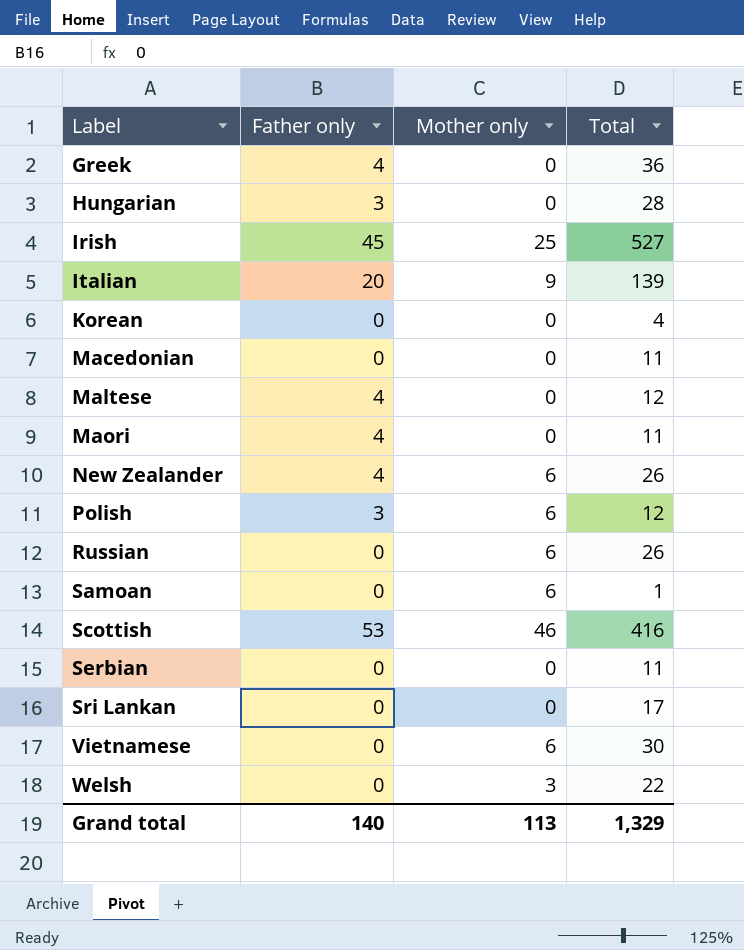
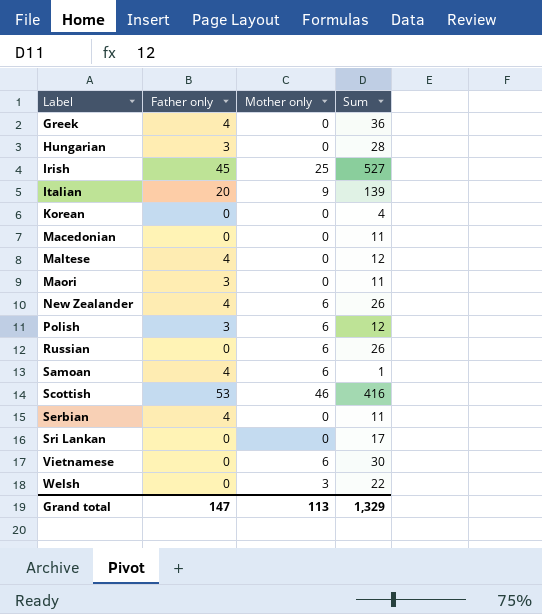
column name: Total -> Sum
Maori | Father only: 4 -> 3
Samoan | Father only: 0 -> 4
Serbian | Father only: 0 -> 4
Grand total | Father only: 140 -> 147

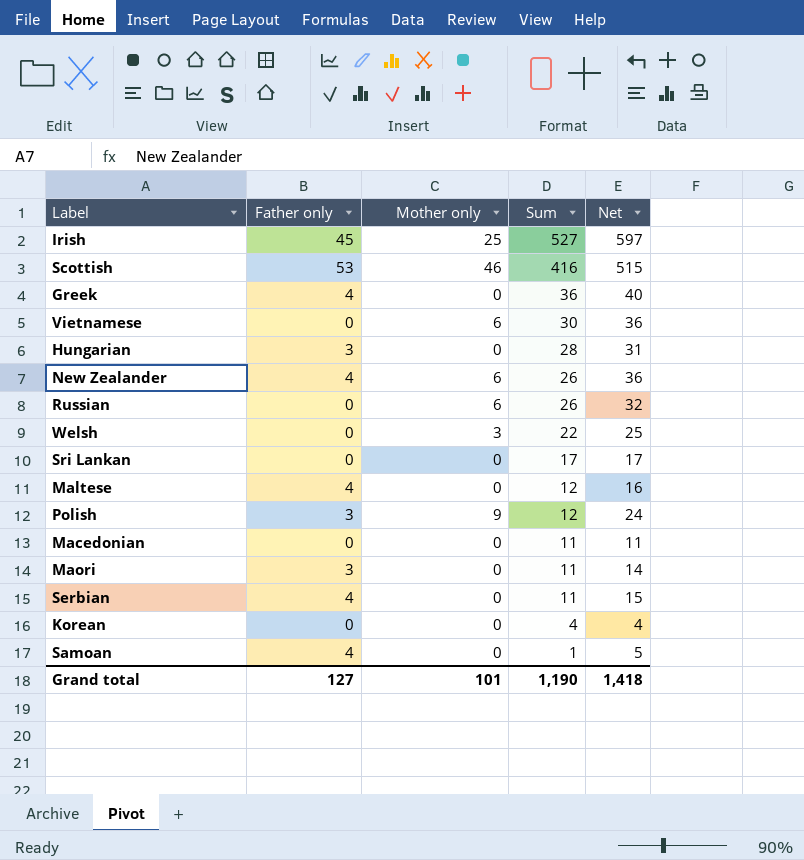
row order: Label ascending -> Sum descending
column Net | formula: none -> [Father only] + [Mother only] + [Sum]
row Italian: 20 | 9 | 139 -> none
Polish | Mother only: 6 -> 9
Samoan | Mother only: 6 -> 0
Grand total | Father only: 147 -> 127
Grand total | Mother only: 113 -> 101
Grand total | Sum: 1,329 -> 1,190

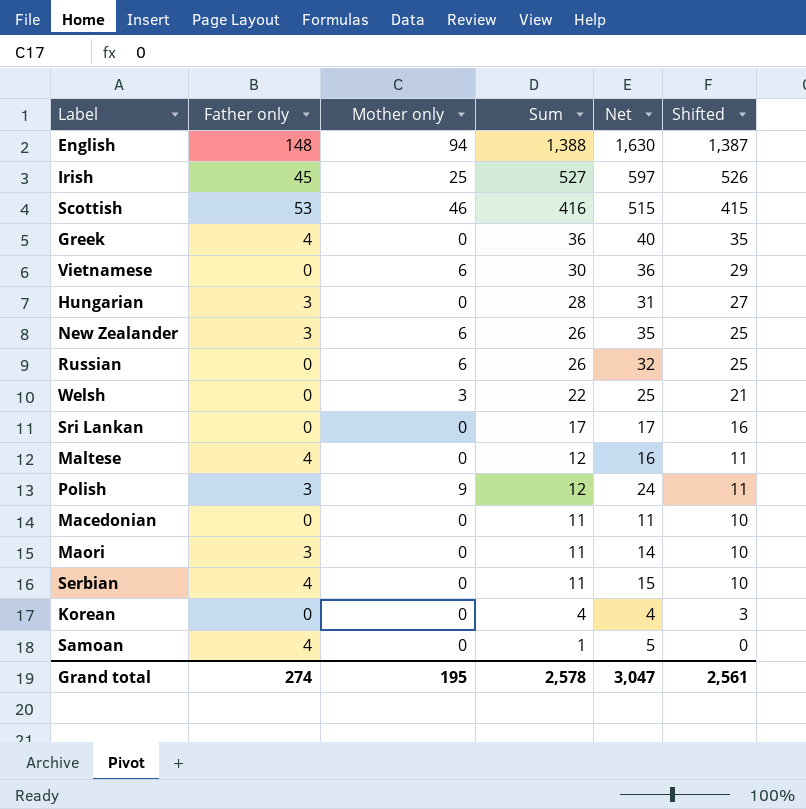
column Shifted | formula: none -> [Sum] - 1
row English: none -> 148 | 94 | 1,388 | 1,630 | 1,387
New Zealander | Father only: 4 -> 3
New Zealander | Net: 36 -> 35
Grand total | Father only: 127 -> 274
Grand total | Mother only: 101 -> 195
Grand total | Sum: 1,190 -> 2,578
Grand total | Net: 1,418 -> 3,047

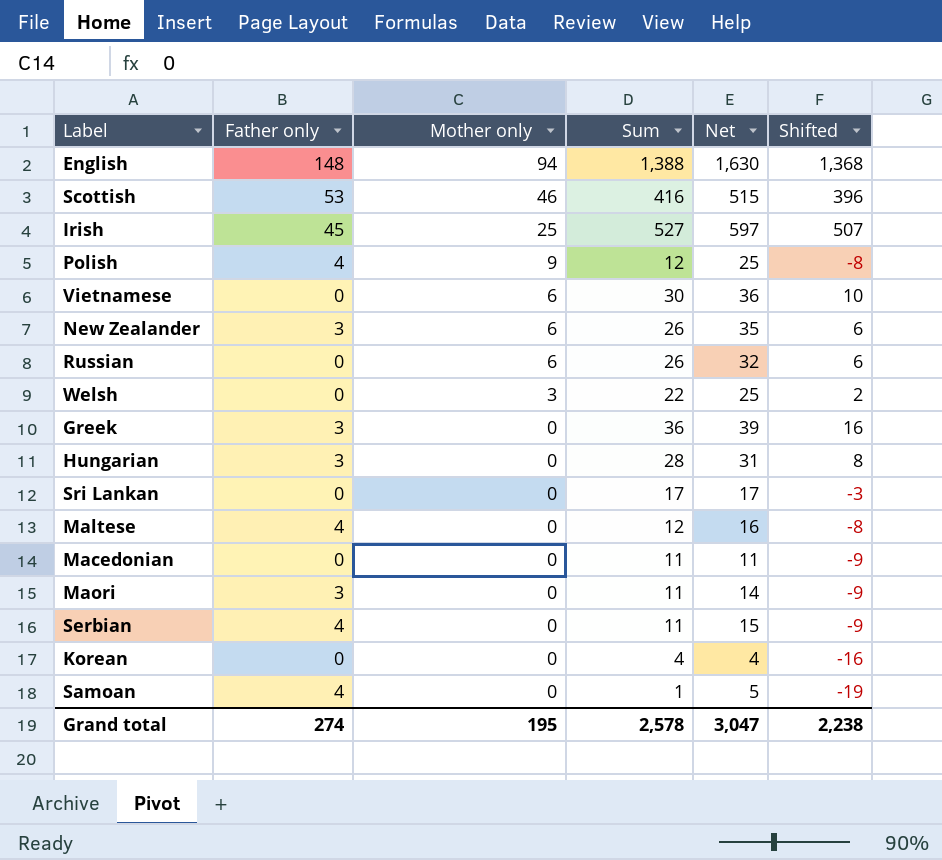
row order: Sum descending -> Mother only descending
column Shifted | formula: [Sum] - 1 -> [Sum] - 20
Polish | Father only: 3 -> 4
Polish | Net: 24 -> 25
Greek | Father only: 4 -> 3
Greek | Net: 40 -> 39
Grand total | Shifted: 2,561 -> 2,238

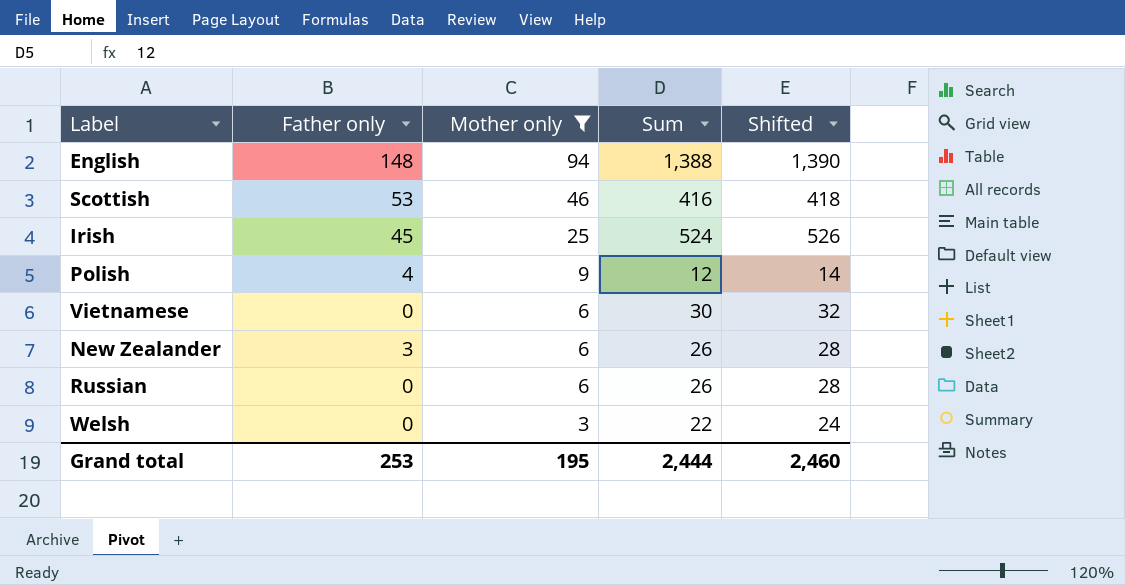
filter: none -> Mother only != 0
column Net | formula: [Father only] + [Mother only] + [Sum] -> none
column Shifted | formula: [Sum] - 20 -> [Sum] + 2
Irish | Sum: 527 -> 524
Grand total | Father only: 274 -> 253
Grand total | Sum: 2,578 -> 2,444
Grand total | Shifted: 2,238 -> 2,460

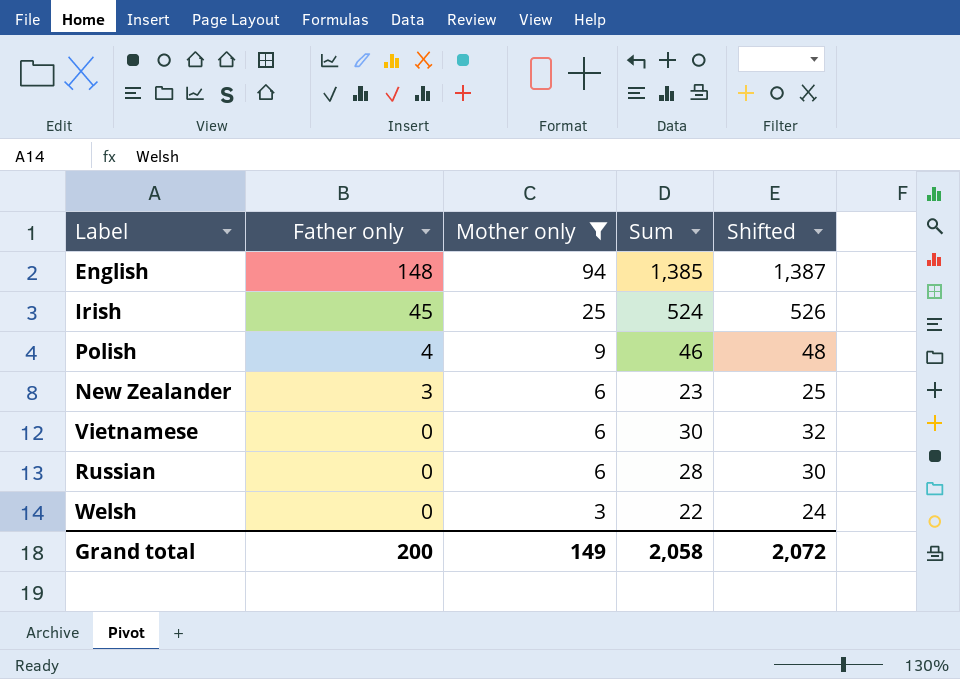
row order: Mother only descending -> Father only descending
row Scottish: 53 | 46 | 416 | 418 -> none
English | Sum: 1,388 -> 1,385
English | Shifted: 1,390 -> 1,387
Polish | Sum: 12 -> 46
Polish | Shifted: 14 -> 48
New Zealander | Sum: 26 -> 23
New Zealander | Shifted: 28 -> 25
Russian | Sum: 26 -> 28
Russian | Shifted: 28 -> 30
Grand total | Father only: 253 -> 200
Grand total | Mother only: 195 -> 149
Grand total | Sum: 2,444 -> 2,058
Grand total | Shifted: 2,460 -> 2,072

